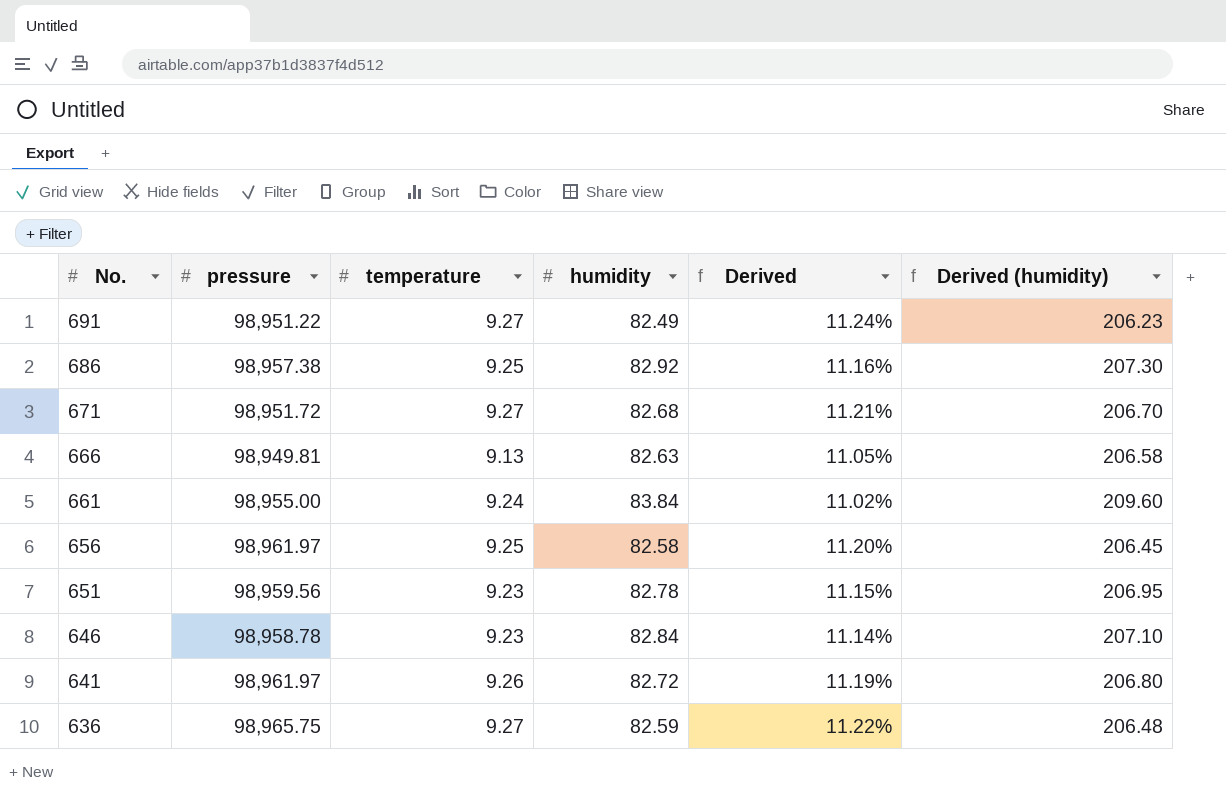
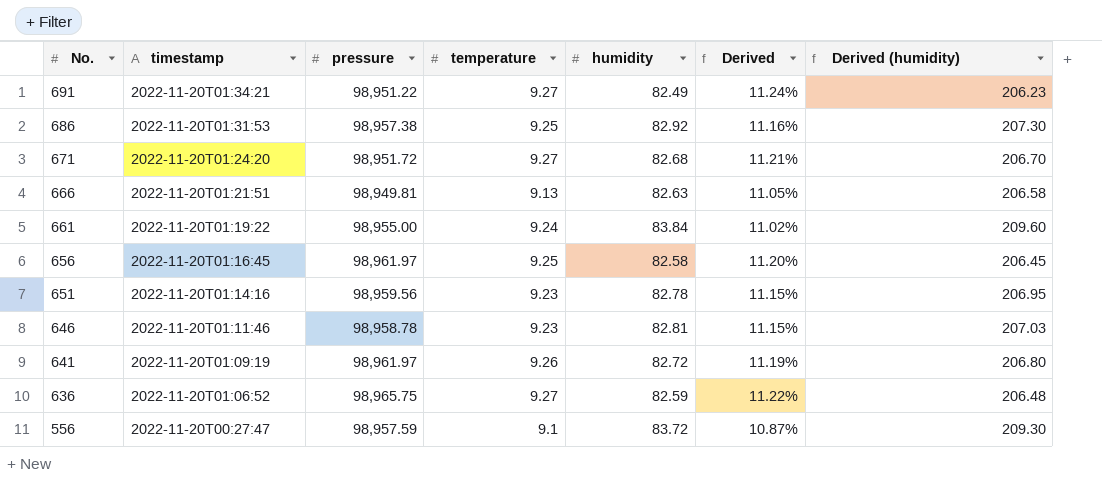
column timestamp | position: none -> 2
646 | humidity: 82.84 -> 82.81
646 | Derived: 11.14% -> 11.15%
646 | Derived (humidity): 207.10 -> 207.03
row 556: none -> 2022-11-20T00:27:47 | 98,957.59 | 9.1 | 83.72 | 10.87% | 209.30

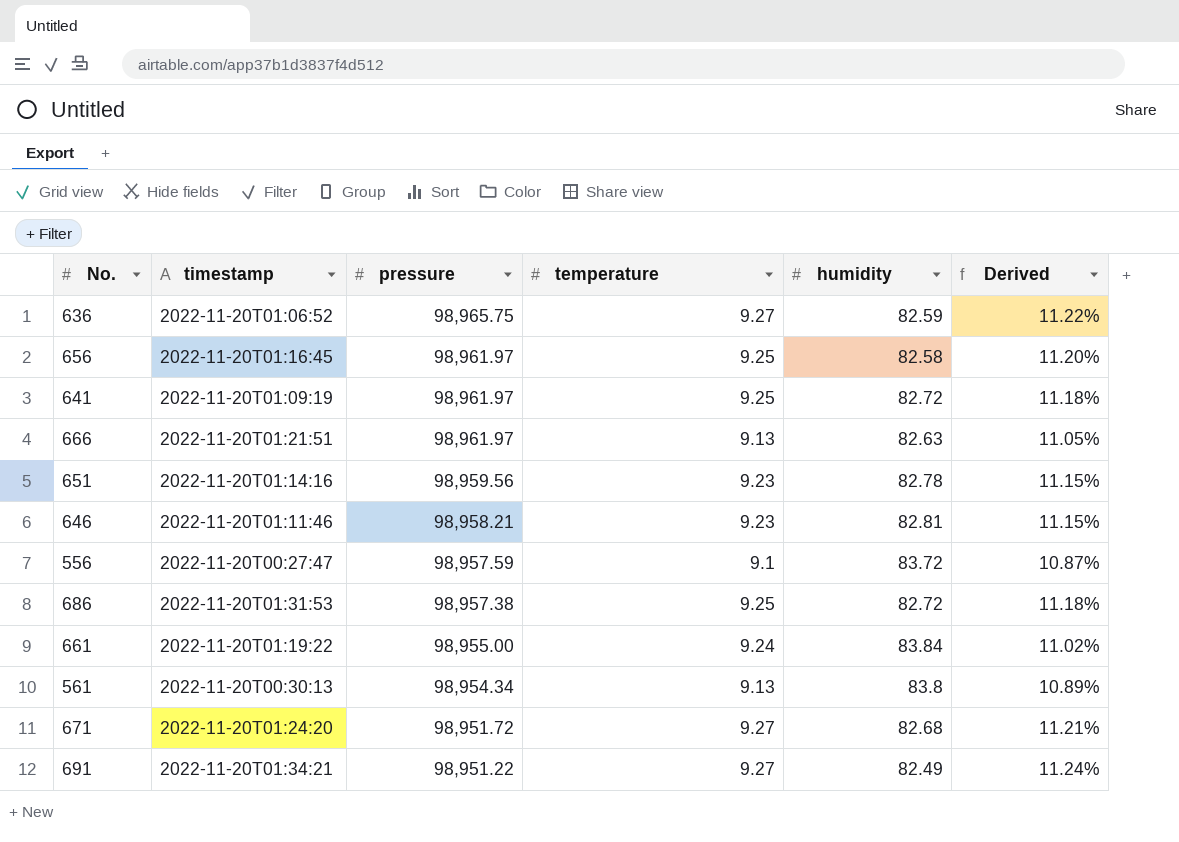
row order: No. descending -> pressure descending
column Derived (humidity) | formula: [humidity] * 2.5 -> none
641 | temperature: 9.26 -> 9.25
641 | Derived: 11.19% -> 11.18%
666 | pressure: 98,949.81 -> 98,961.97
646 | pressure: 98,958.78 -> 98,958.21
686 | humidity: 82.92 -> 82.72
686 | Derived: 11.16% -> 11.18%
row 561: none -> 2022-11-20T00:30:13 | 98,954.34 | 9.13 | 83.8 | 10.89%

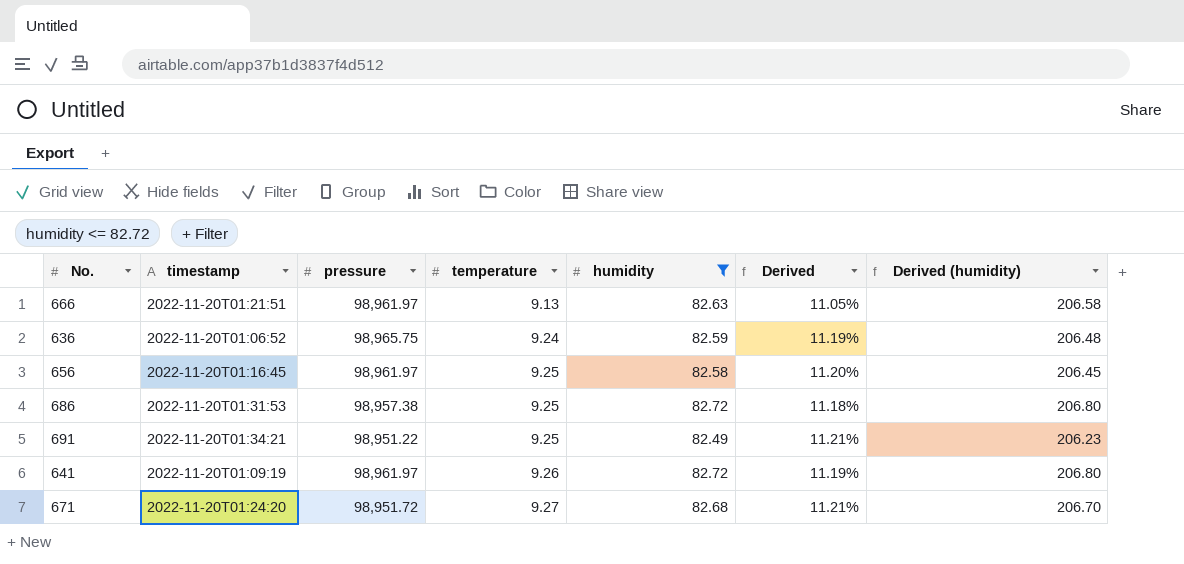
filter: none -> humidity <= 82.72
row order: pressure descending -> temperature ascending
column Derived (humidity) | formula: none -> [humidity] * 2.5
636 | temperature: 9.27 -> 9.24
636 | Derived: 11.22% -> 11.19%
691 | temperature: 9.27 -> 9.25
691 | Derived: 11.24% -> 11.21%
641 | temperature: 9.25 -> 9.26
641 | Derived: 11.18% -> 11.19%

